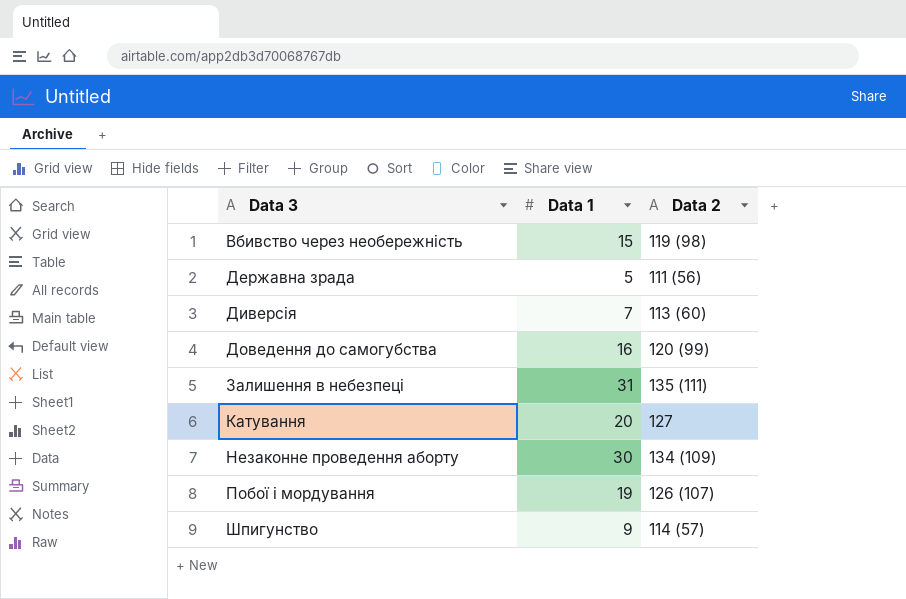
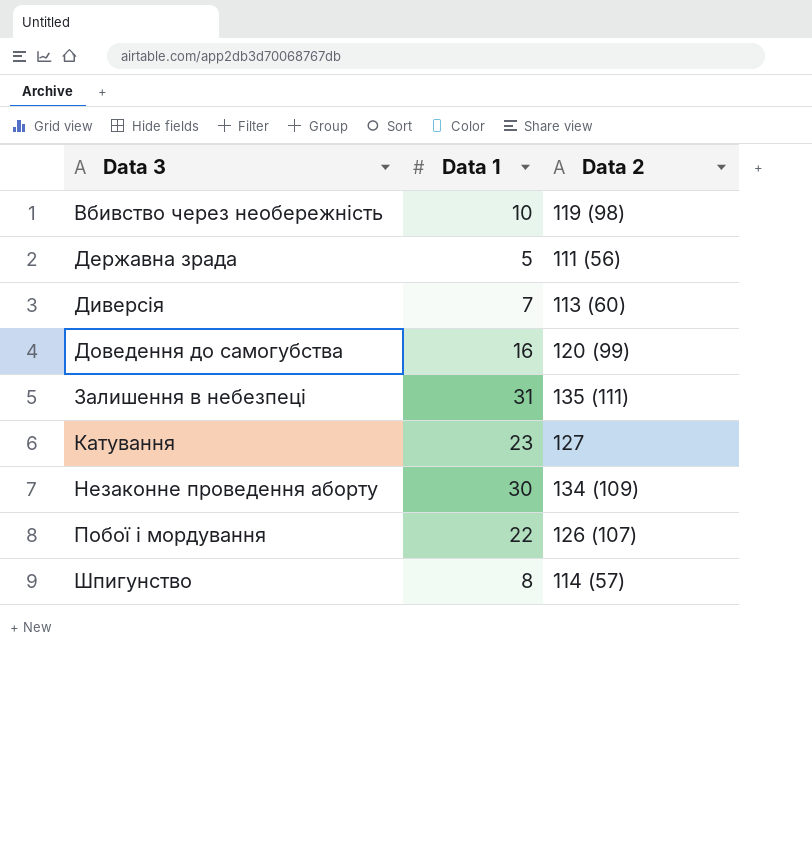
Вбивство через необережність | Data 1: 15 -> 10
Катування | Data 1: 20 -> 23
Побої і мордування | Data 1: 19 -> 22
Шпигунство | Data 1: 9 -> 8

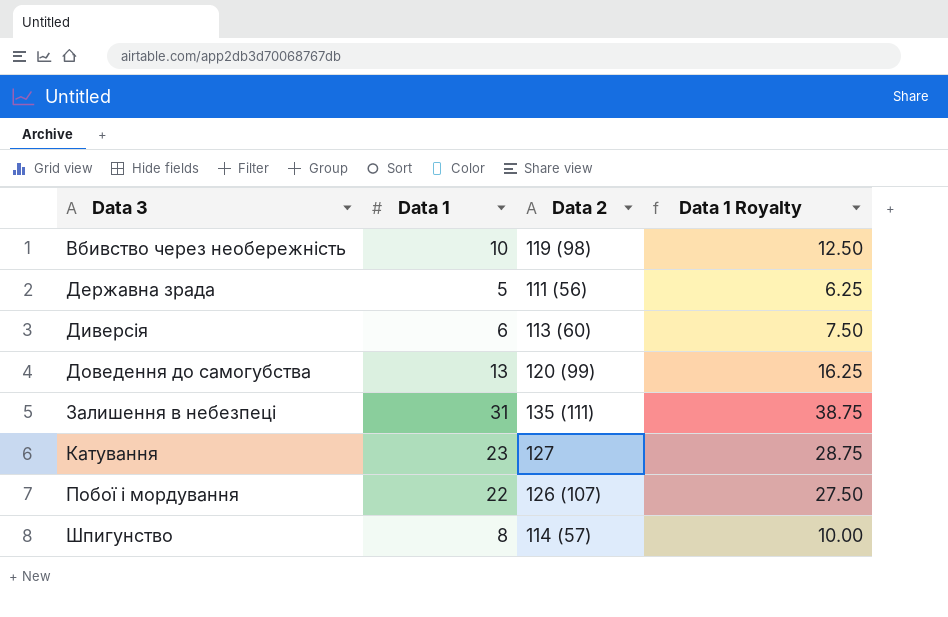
column Data 1 Royalty | formula: none -> [Data 1] * 1.25
row Незаконне проведення аборту: 30 | 134 (109) -> none
Диверсія | Data 1: 7 -> 6
Доведення до самогубства | Data 1: 16 -> 13

